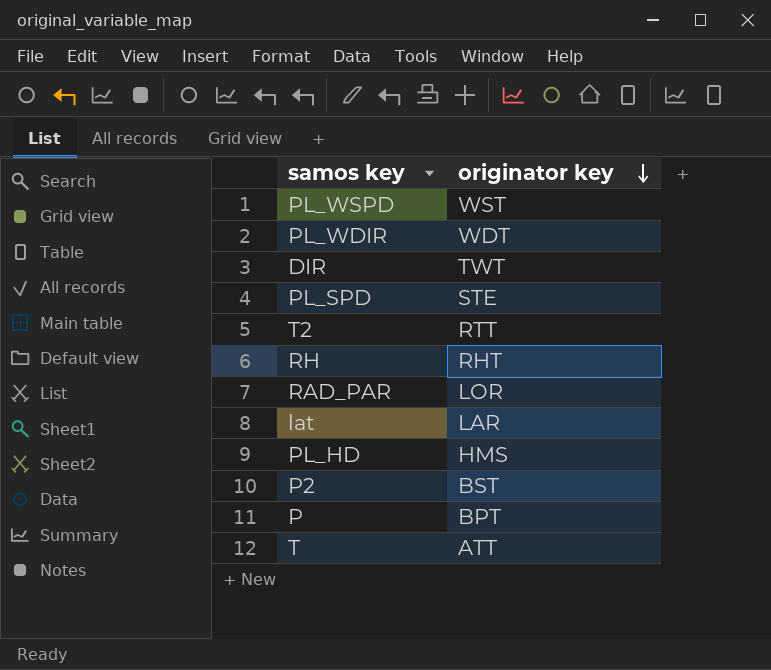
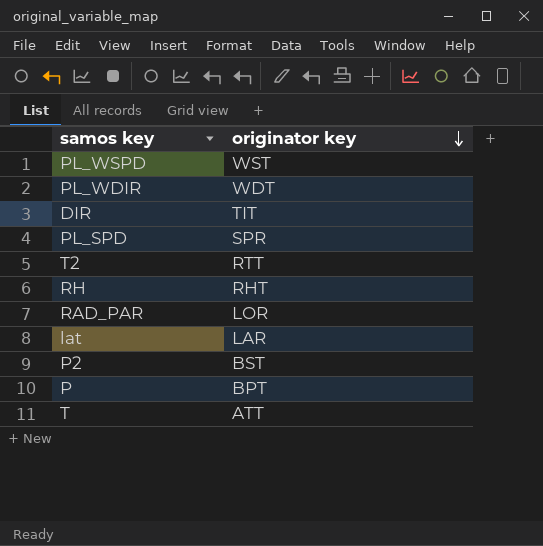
row PL_HD: HMS -> none
DIR | originator key: TWT -> TIT
PL_SPD | originator key: STE -> SPR

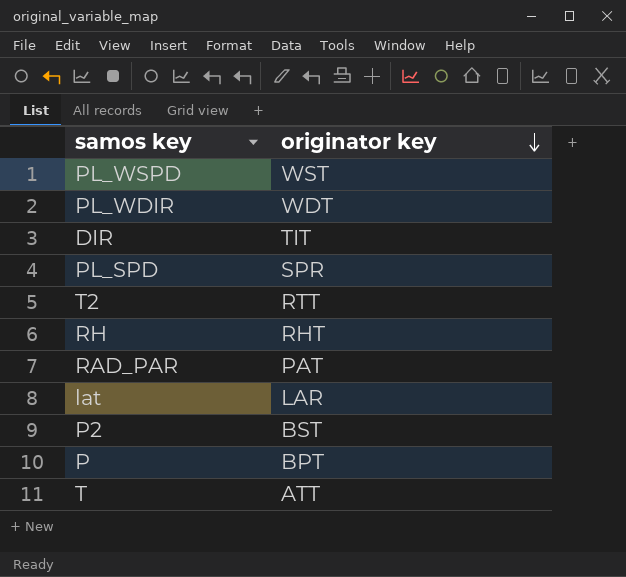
RAD_PAR | originator key: LOR -> PAT

